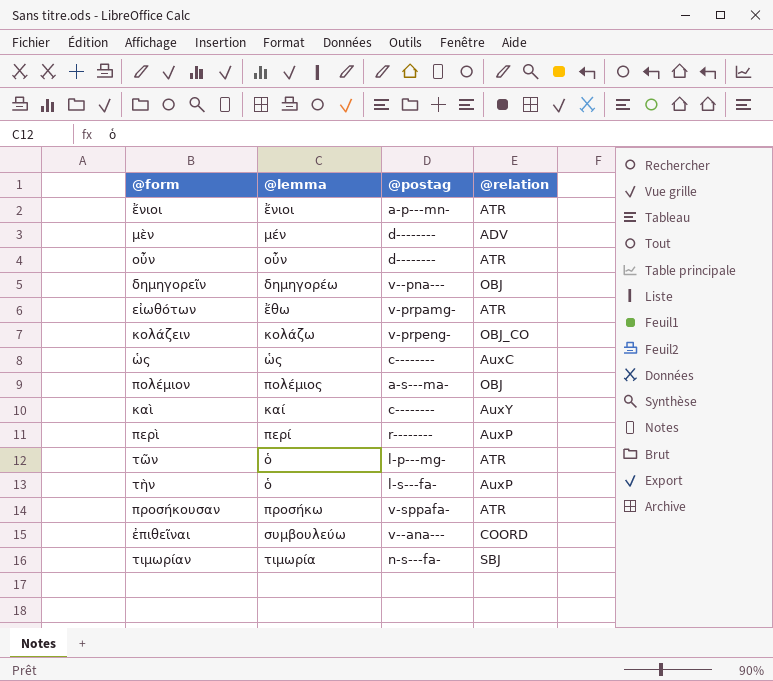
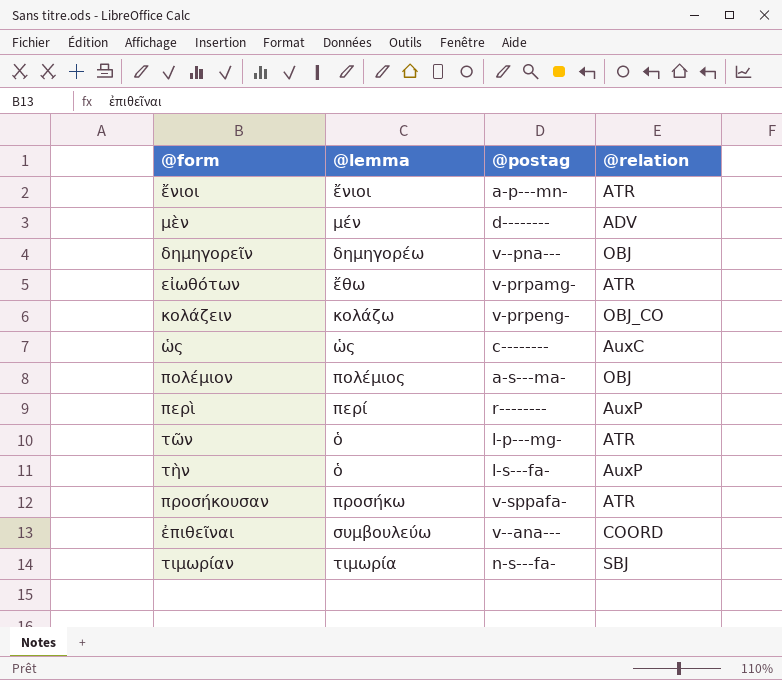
row οὖν: οὖν | d-------- | ATR -> none
row καὶ: καί | c-------- | AuxY -> none

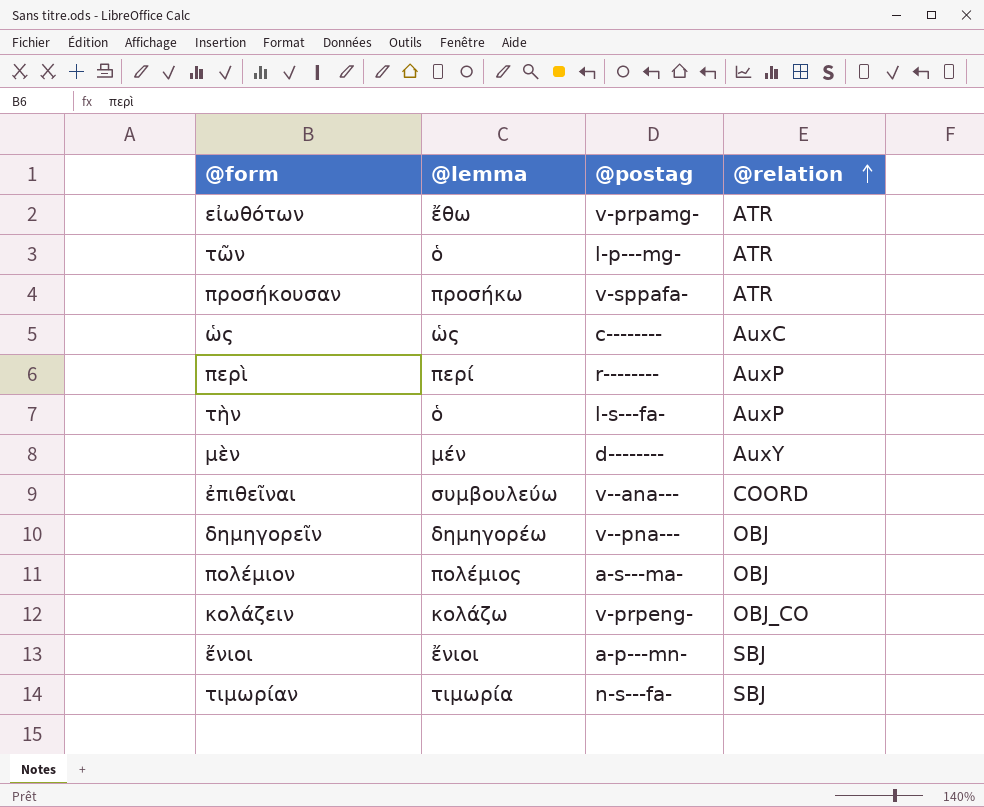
row order: none -> @relation ascending
μὲν | @relation: ADV -> AuxY
ἔνιοι | @relation: ATR -> SBJ

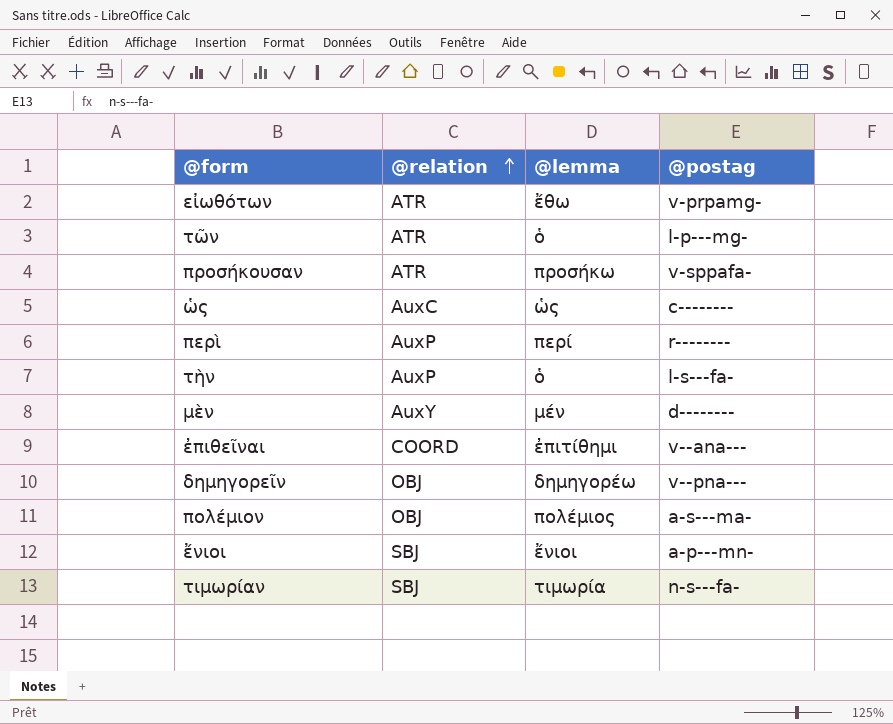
column @relation | position: 4 -> 2
row κολάζειν: κολάζω | v-prpeng- | OBJ_CO -> none
ἐπιθεῖναι | @lemma: συμβουλεύω -> ἐπιτίθημι

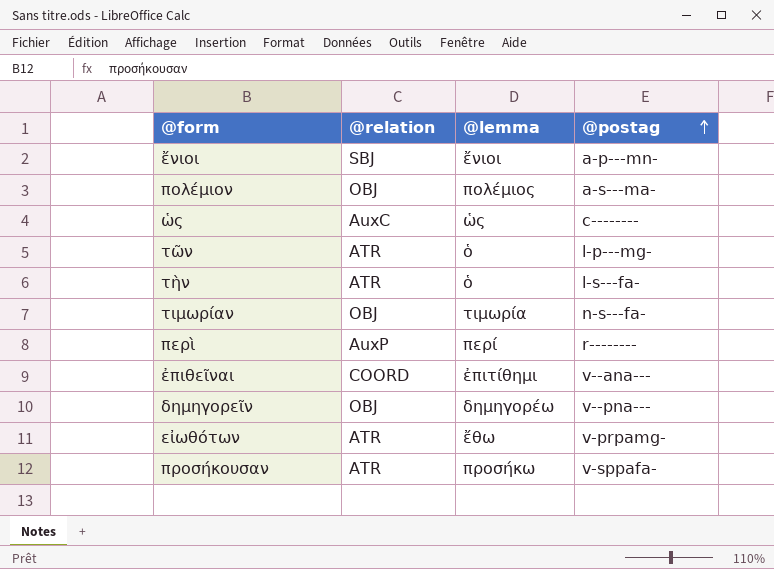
row order: @relation ascending -> @postag ascending
row μὲν: AuxY | μέν | d-------- -> none
τὴν | @relation: AuxP -> ATR
τιμωρίαν | @relation: SBJ -> OBJ

